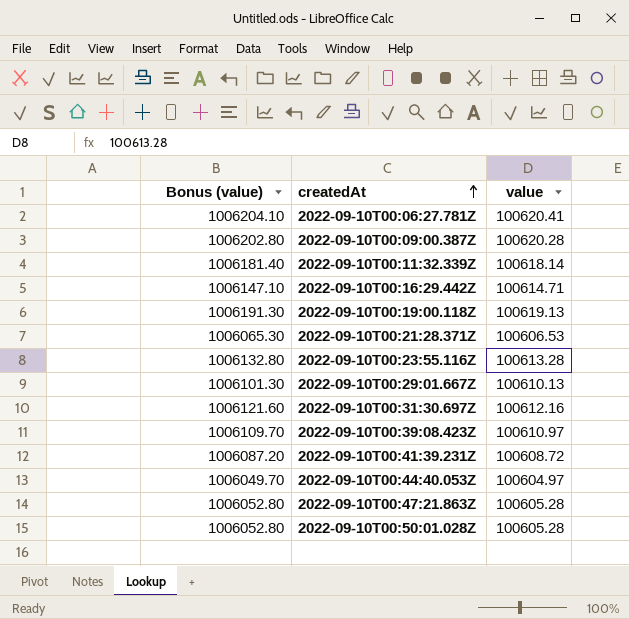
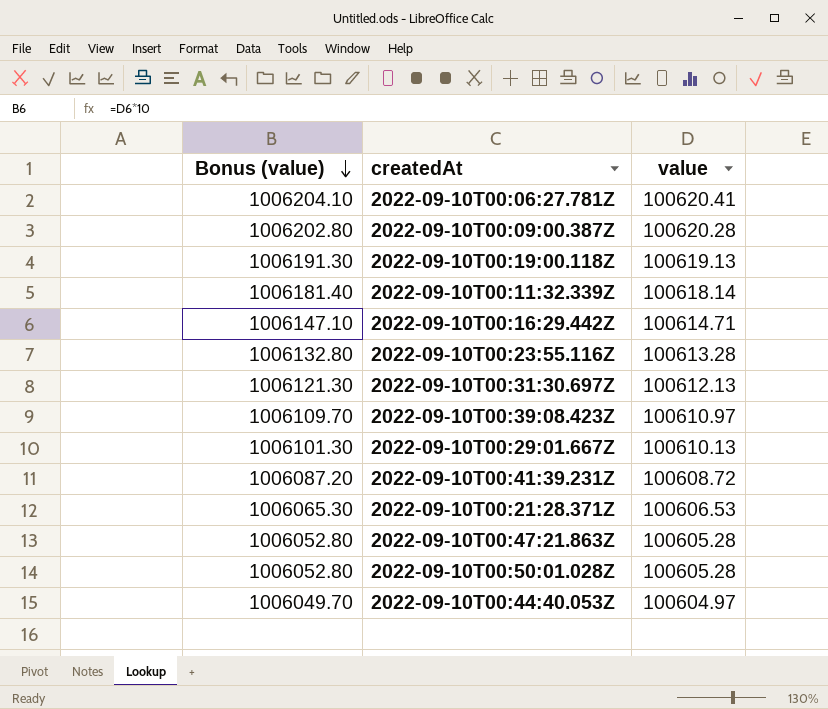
row order: createdAt ascending -> Bonus (value) descending
2022-09-10T00:31:30.697Z | Bonus (value): 1006121.60 -> 1006121.30
2022-09-10T00:31:30.697Z | value: 100612.16 -> 100612.13

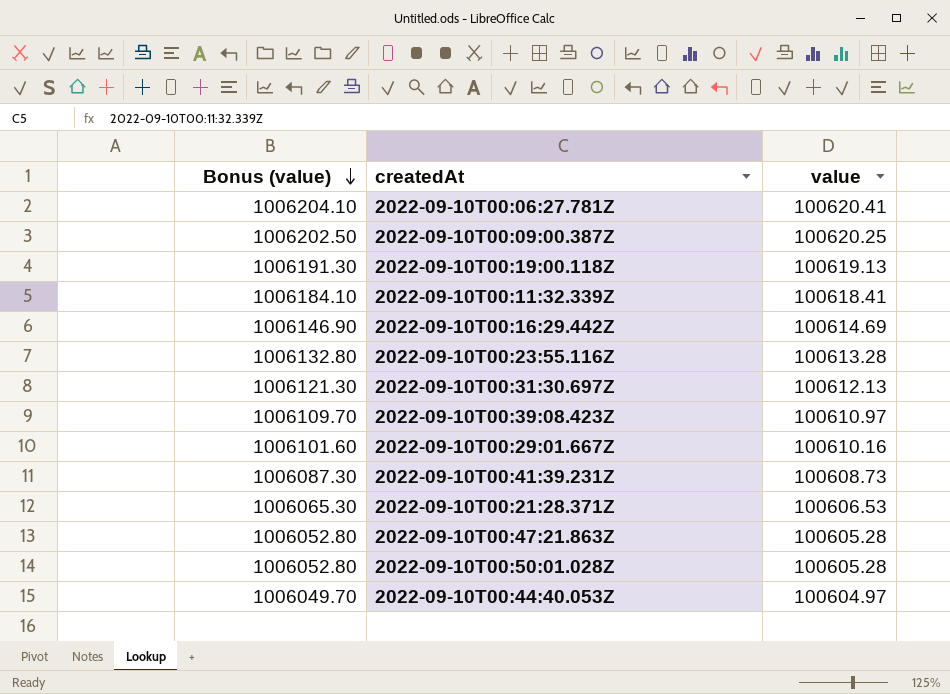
2022-09-10T00:09:00.387Z | Bonus (value): 1006202.80 -> 1006202.50
2022-09-10T00:09:00.387Z | value: 100620.28 -> 100620.25
2022-09-10T00:11:32.339Z | Bonus (value): 1006181.40 -> 1006184.10
2022-09-10T00:11:32.339Z | value: 100618.14 -> 100618.41
2022-09-10T00:16:29.442Z | Bonus (value): 1006147.10 -> 1006146.90
2022-09-10T00:16:29.442Z | value: 100614.71 -> 100614.69
2022-09-10T00:29:01.667Z | Bonus (value): 1006101.30 -> 1006101.60
2022-09-10T00:29:01.667Z | value: 100610.13 -> 100610.16
2022-09-10T00:41:39.231Z | Bonus (value): 1006087.20 -> 1006087.30
2022-09-10T00:41:39.231Z | value: 100608.72 -> 100608.73

